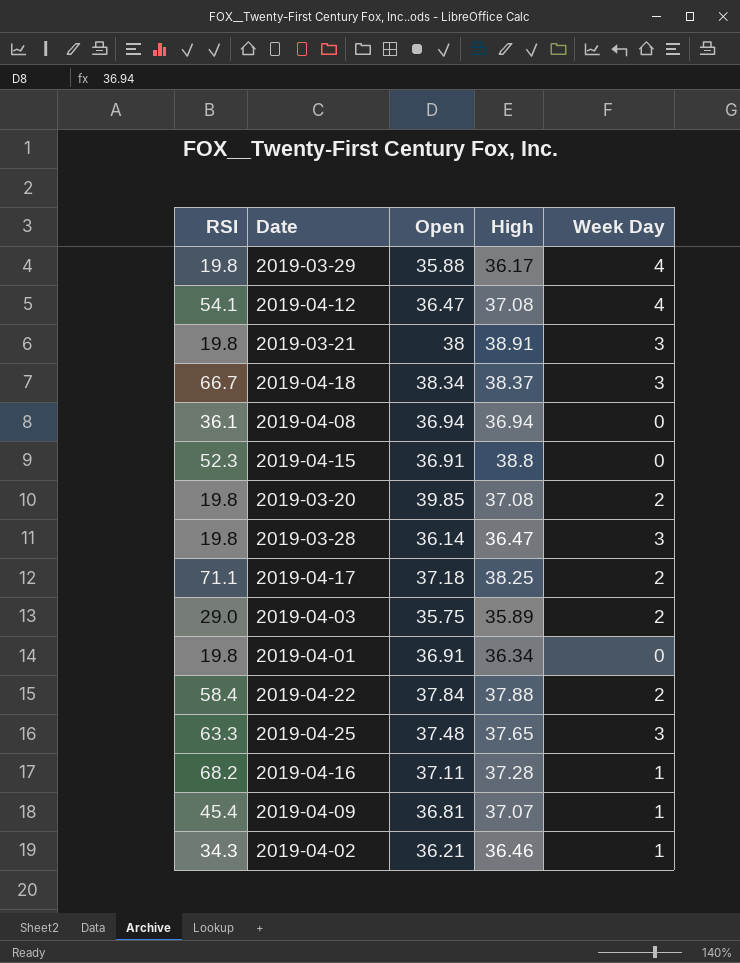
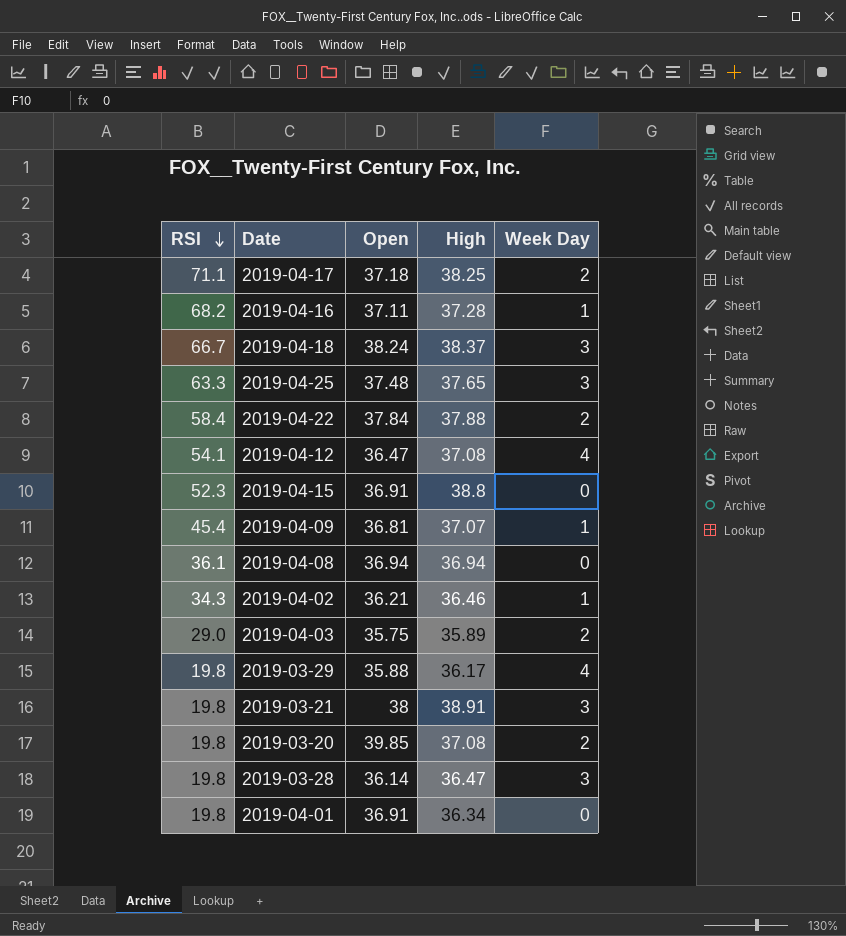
row order: none -> RSI descending
2019-04-18 | Open: 38.34 -> 38.24

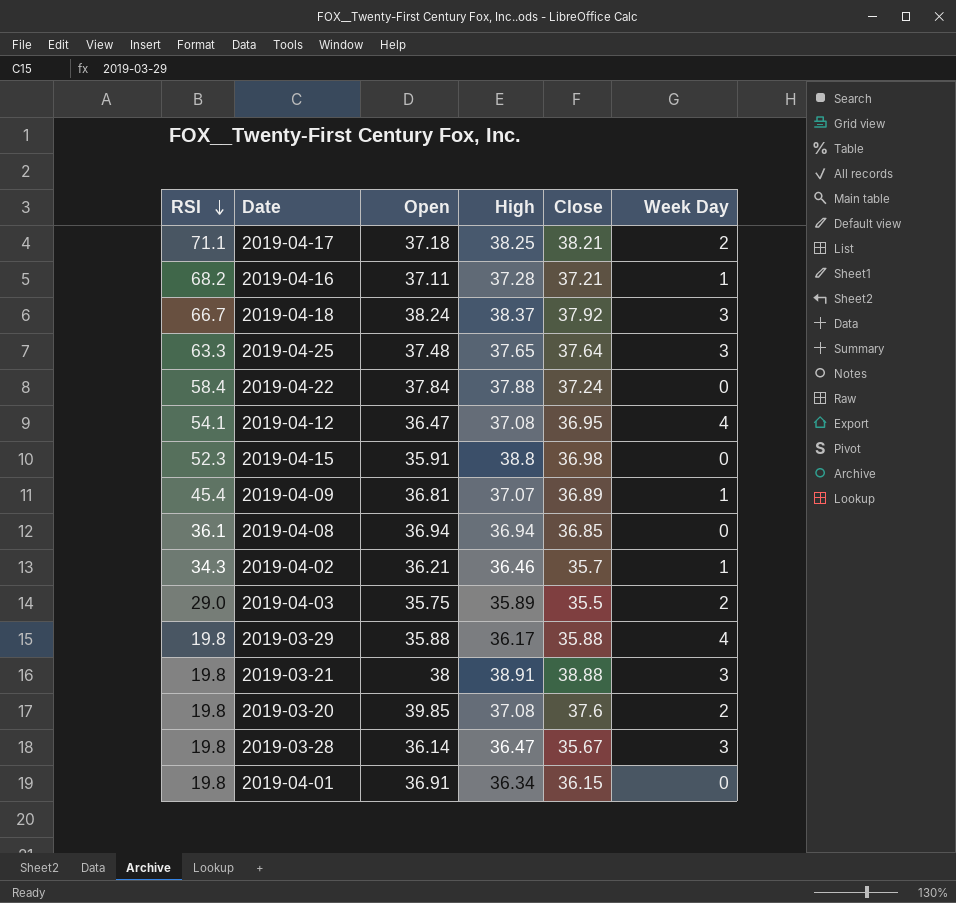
column Close | position: none -> 5
2019-04-22 | Week Day: 2 -> 0
2019-04-15 | Open: 36.91 -> 35.91

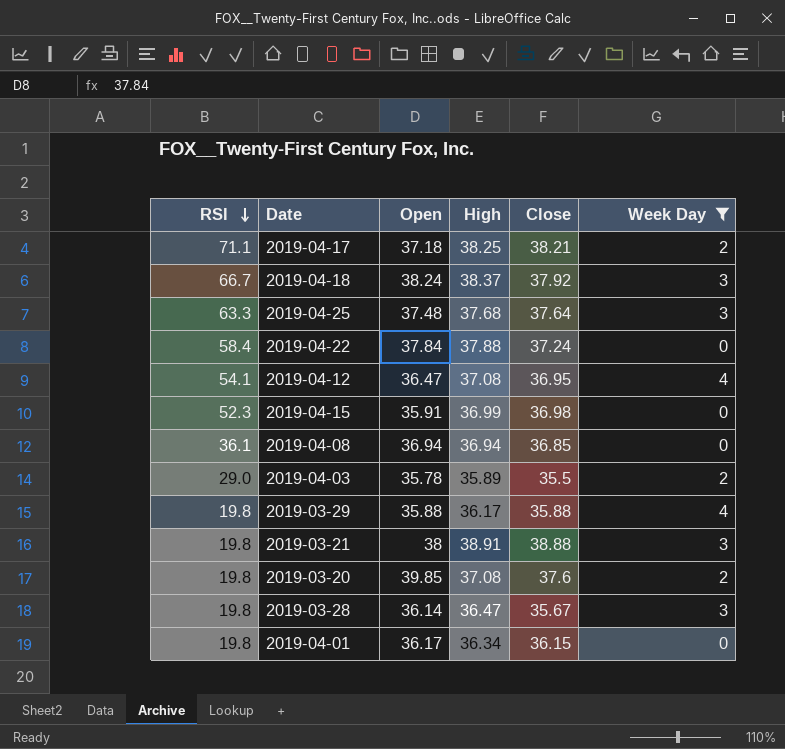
filter: none -> Week Day != 1
2019-04-25 | High: 37.65 -> 37.68
2019-04-15 | High: 38.8 -> 36.99
2019-04-03 | Open: 35.75 -> 35.78
2019-04-01 | Open: 36.91 -> 36.17

